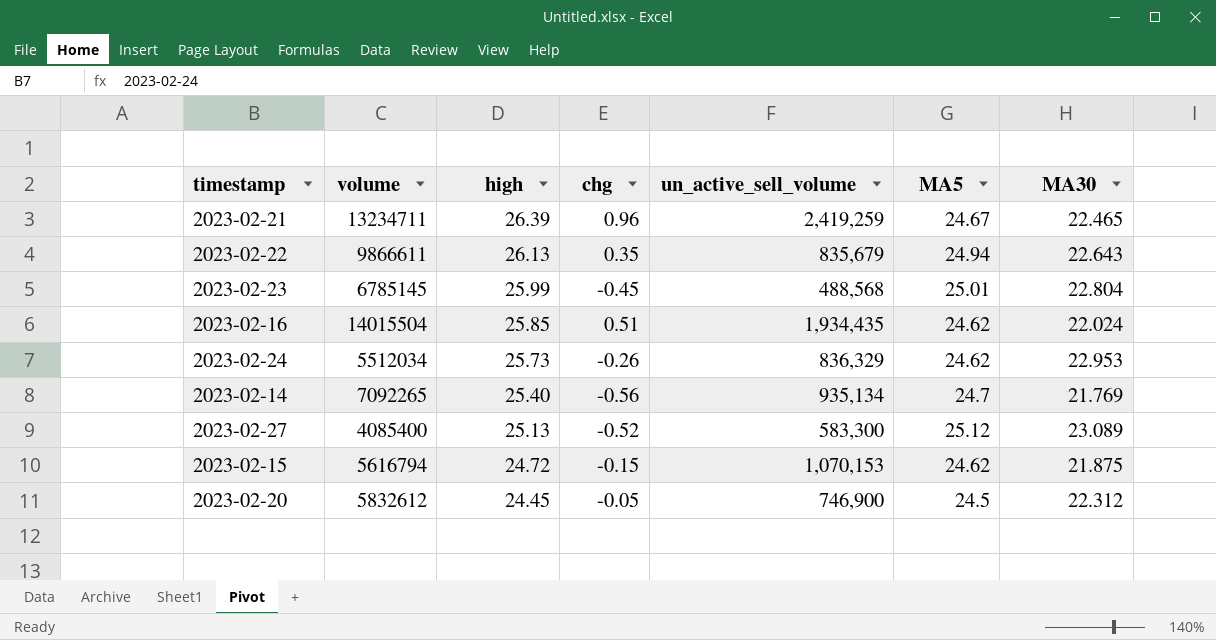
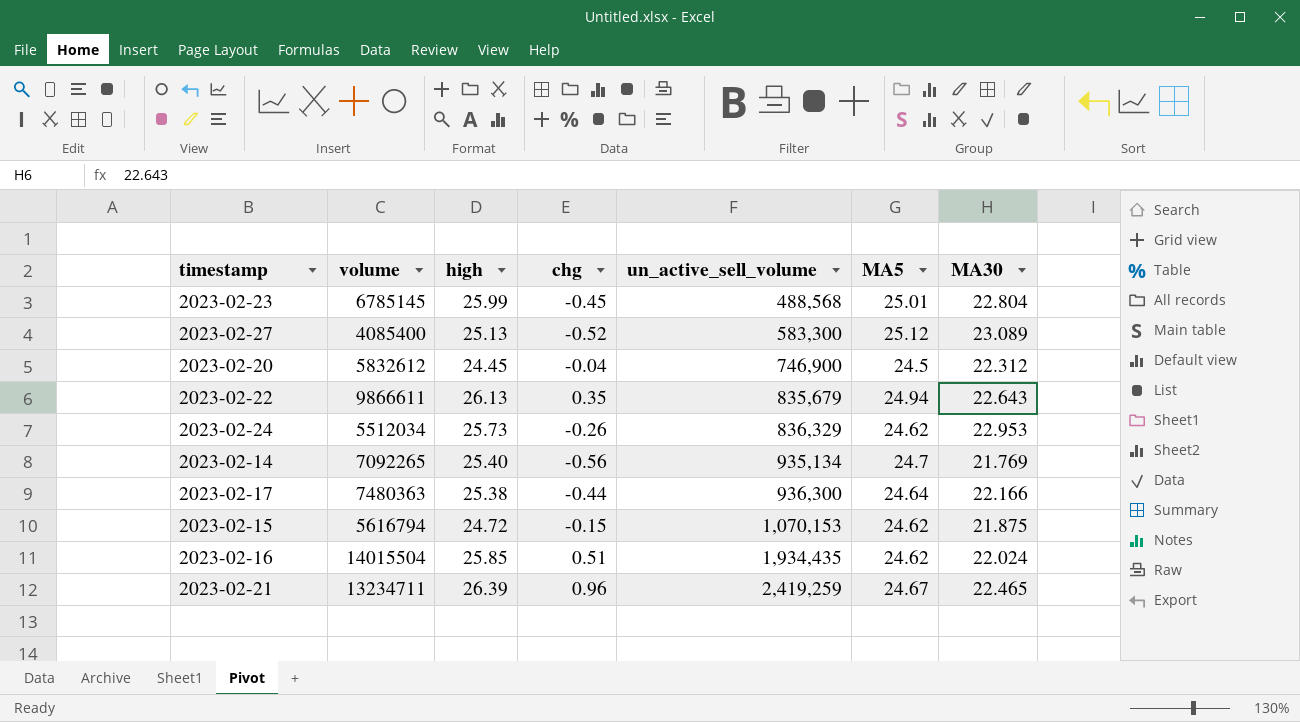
row order: high descending -> un_active_sell_volume ascending
2023-02-20 | chg: -0.05 -> -0.04
row 2023-02-17: none -> 7480363 | 25.38 | -0.44 | 936,300 | 24.64 | 22.166

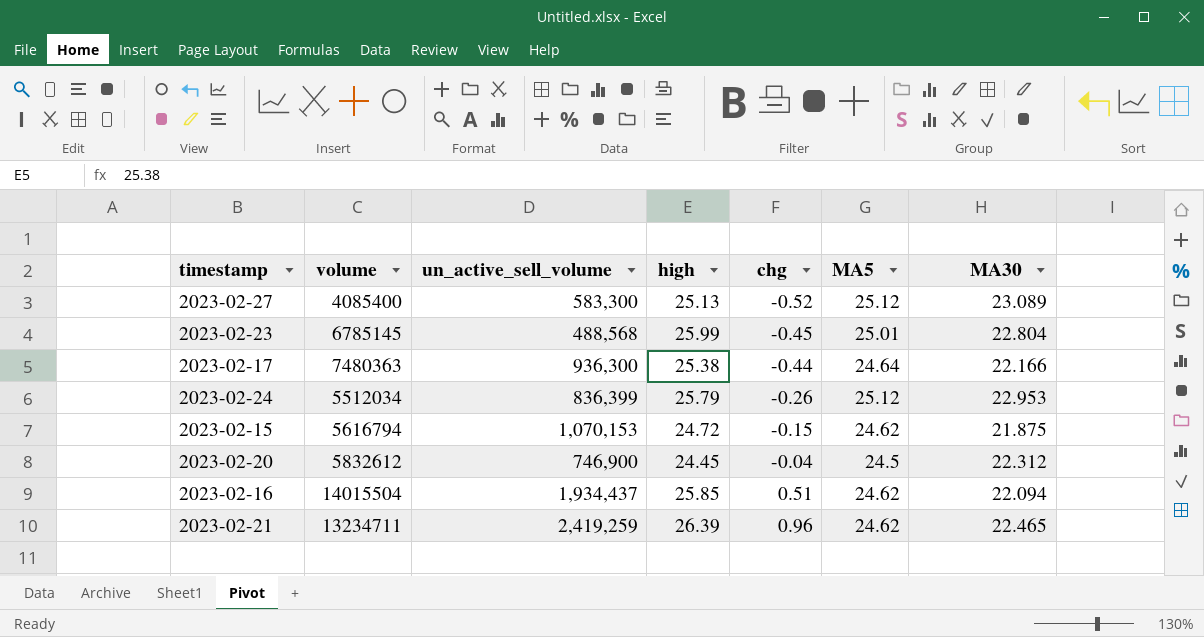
row order: un_active_sell_volume ascending -> chg ascending
column un_active_sell_volume | position: 5 -> 3
row 2023-02-22: 9866611 | 26.13 | 0.35 | 835,679 | 24.94 | 22.643 -> none
row 2023-02-14: 7092265 | 25.40 | -0.56 | 935,134 | 24.7 | 21.769 -> none
2023-02-24 | un_active_sell_volume: 836,329 -> 836,399
2023-02-24 | high: 25.73 -> 25.79
2023-02-24 | MA5: 24.62 -> 25.12
2023-02-16 | un_active_sell_volume: 1,934,435 -> 1,934,437
2023-02-16 | MA30: 22.024 -> 22.094
2023-02-21 | MA5: 24.67 -> 24.62

